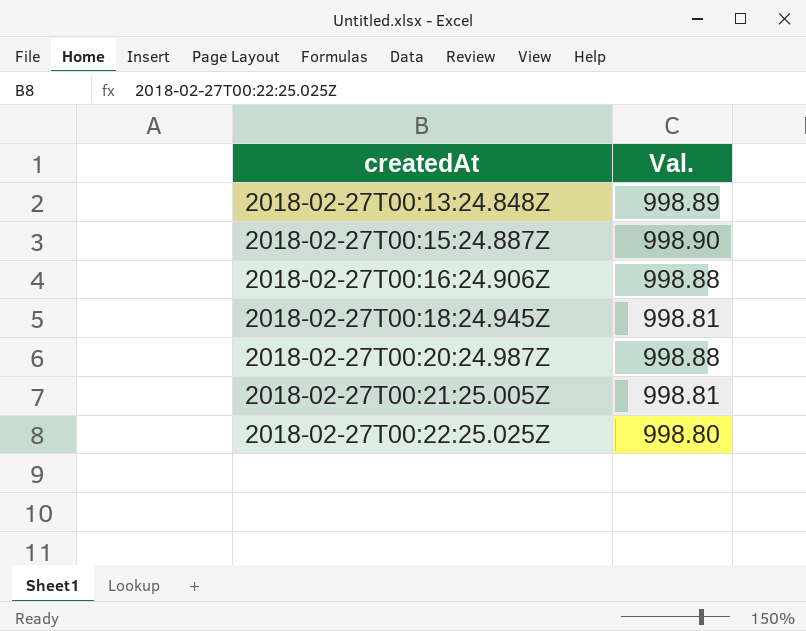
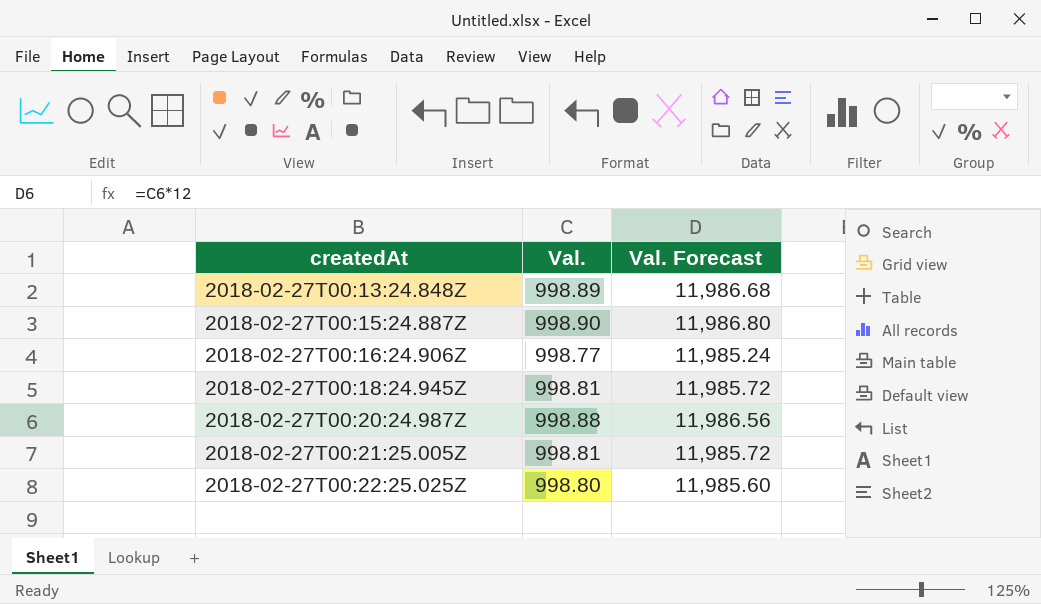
column Val. Forecast | formula: none -> [Val.] * 12
2018-02-27T00:16:24.906Z | Val.: 998.88 -> 998.77

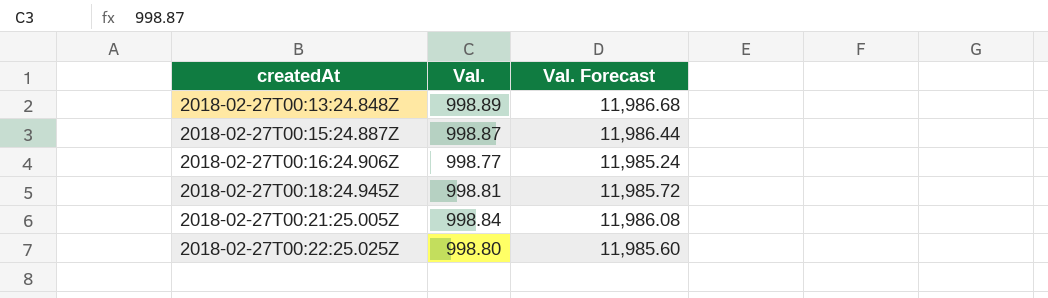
row 2018-02-27T00:20:24.987Z: 998.88 | 11,986.56 -> none
2018-02-27T00:15:24.887Z | Val.: 998.90 -> 998.87
2018-02-27T00:15:24.887Z | Val. Forecast: 11,986.80 -> 11,986.44
2018-02-27T00:21:25.005Z | Val.: 998.81 -> 998.84
2018-02-27T00:21:25.005Z | Val. Forecast: 11,985.72 -> 11,986.08

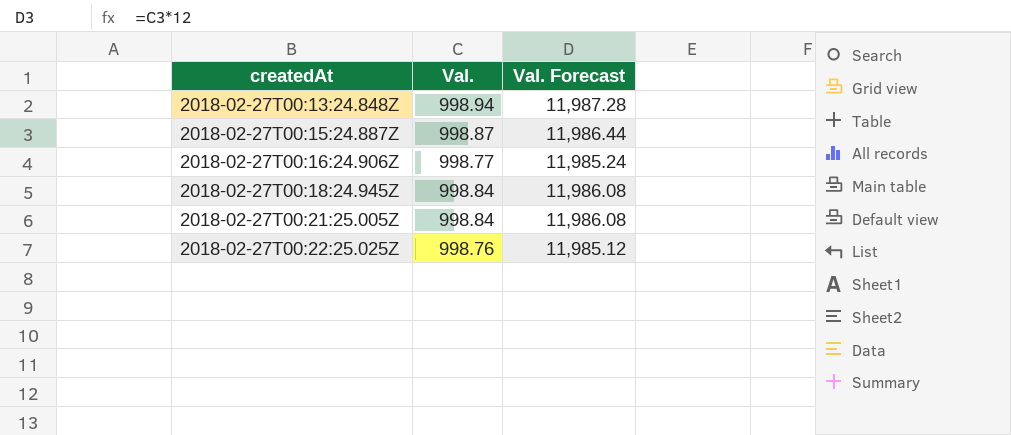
2018-02-27T00:13:24.848Z | Val.: 998.89 -> 998.94
2018-02-27T00:13:24.848Z | Val. Forecast: 11,986.68 -> 11,987.28
2018-02-27T00:18:24.945Z | Val.: 998.81 -> 998.84
2018-02-27T00:18:24.945Z | Val. Forecast: 11,985.72 -> 11,986.08
2018-02-27T00:22:25.025Z | Val.: 998.80 -> 998.76
2018-02-27T00:22:25.025Z | Val. Forecast: 11,985.60 -> 11,985.12

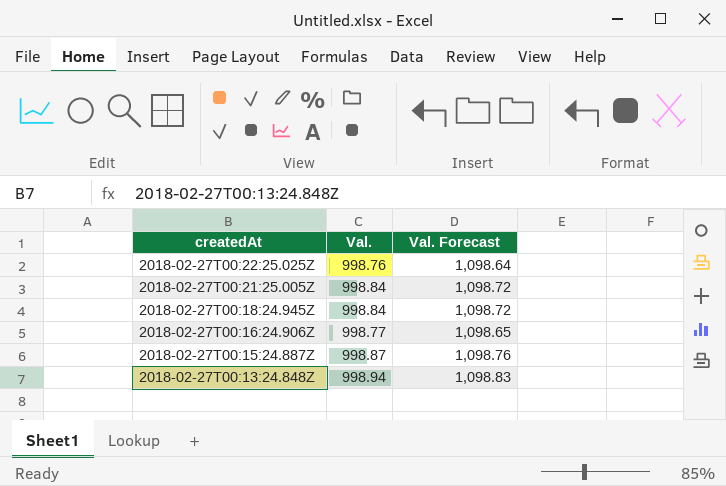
row order: createdAt ascending -> createdAt descending
column Val. Forecast | formula: [Val.] * 12 -> [Val.] * 1.1

